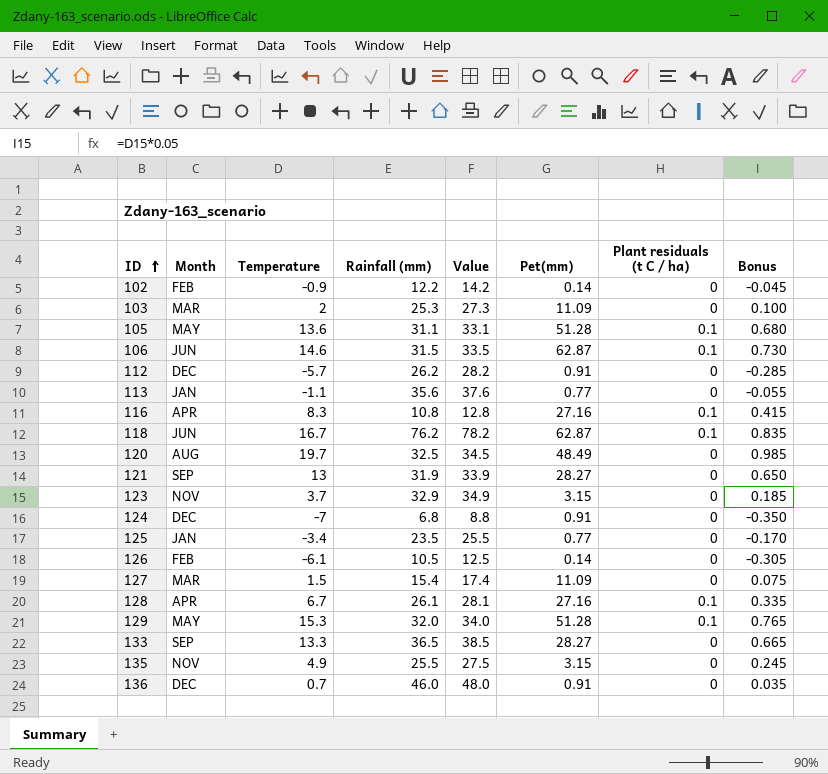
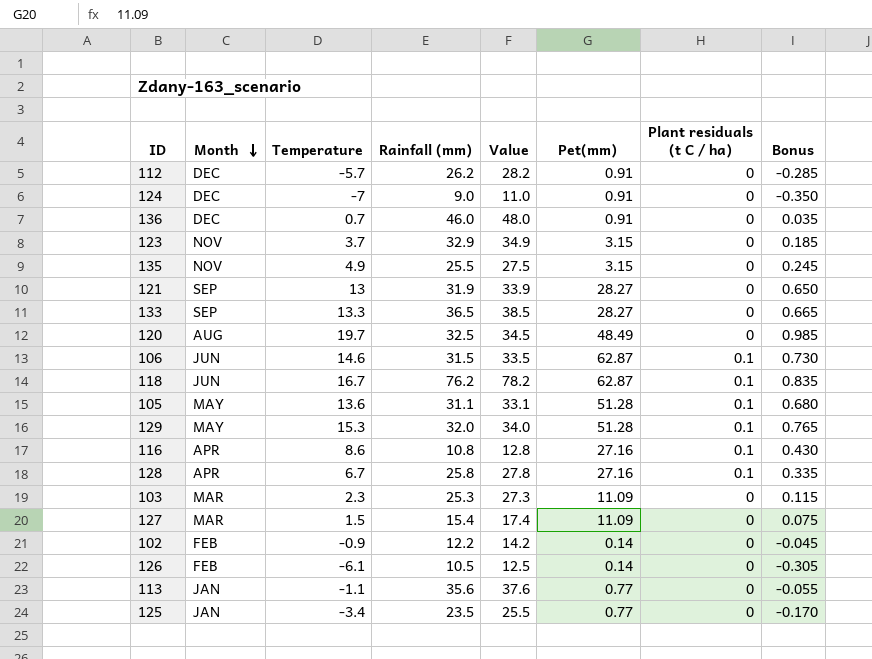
row order: ID ascending -> Month descending
124 | Rainfall (mm): 6.8 -> 9.0
124 | Value: 8.8 -> 11.0
116 | Temperature: 8.3 -> 8.6
116 | Bonus: 0.415 -> 0.430
128 | Rainfall (mm): 26.1 -> 25.8
128 | Value: 28.1 -> 27.8
103 | Temperature: 2 -> 2.3
103 | Bonus: 0.100 -> 0.115

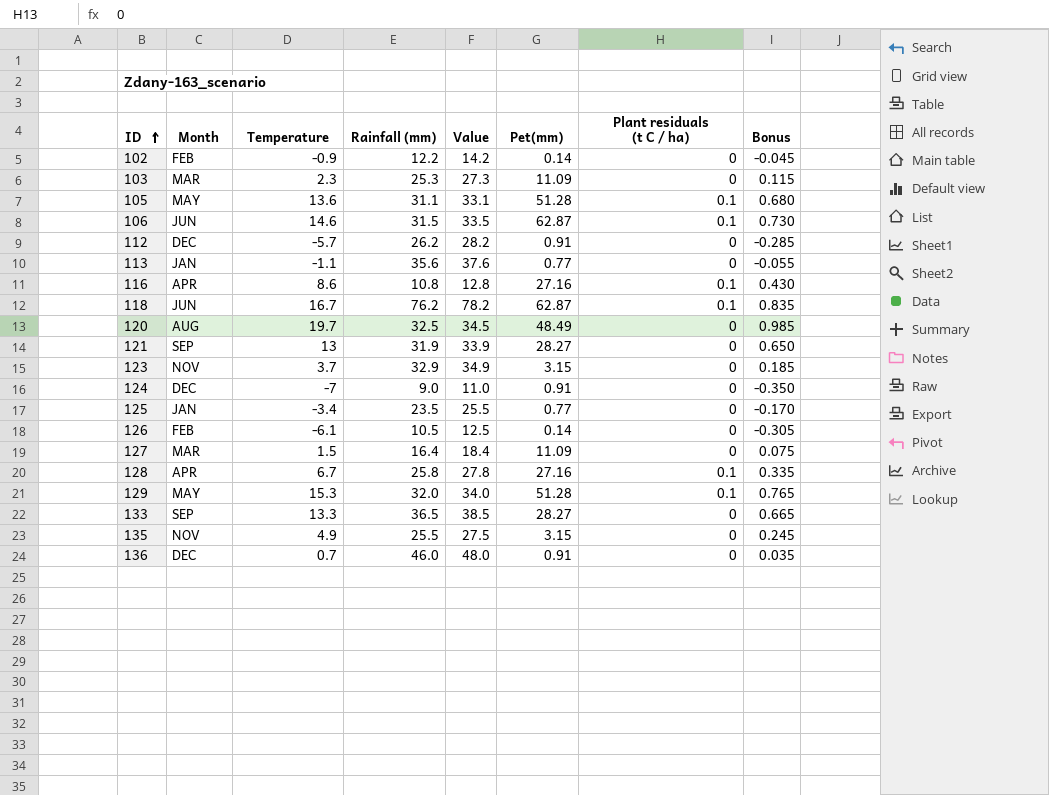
row order: Month descending -> ID ascending
127 | Rainfall (mm): 15.4 -> 16.4
127 | Value: 17.4 -> 18.4

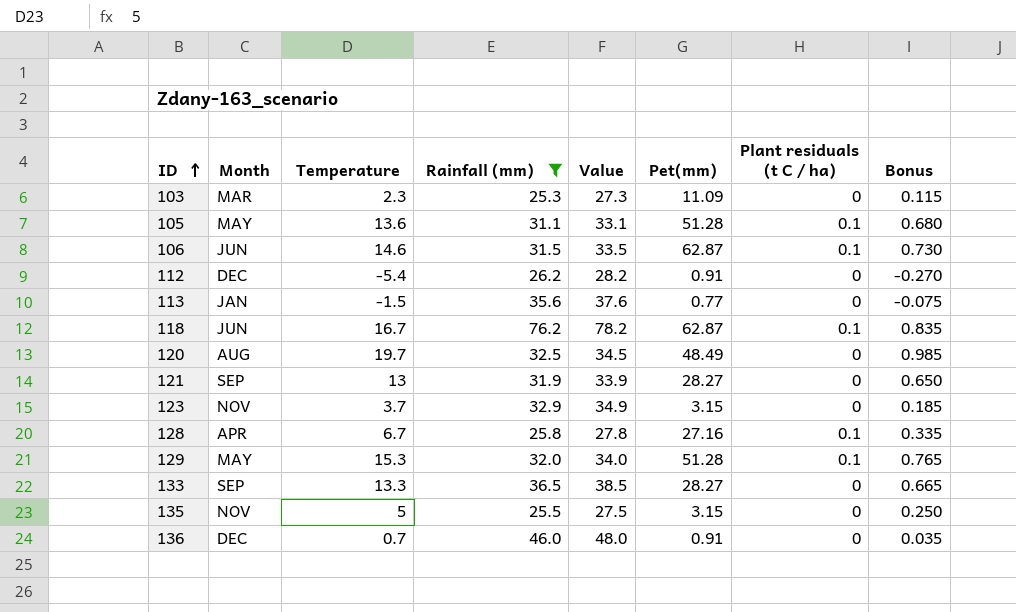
filter: none -> Rainfall (mm) >= 25.3
112 | Temperature: -5.7 -> -5.4
112 | Bonus: -0.285 -> -0.270
113 | Temperature: -1.1 -> -1.5
113 | Bonus: -0.055 -> -0.075
135 | Temperature: 4.9 -> 5
135 | Bonus: 0.245 -> 0.250

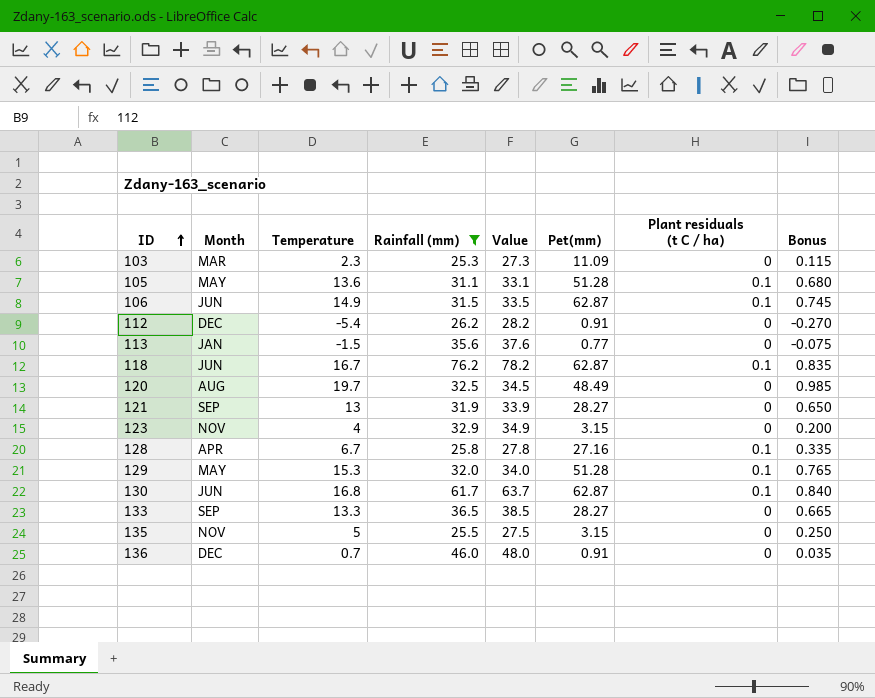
106 | Temperature: 14.6 -> 14.9
106 | Bonus: 0.730 -> 0.745
123 | Temperature: 3.7 -> 4
123 | Bonus: 0.185 -> 0.200
row 130: none -> JUN | 16.8 | 61.7 | 63.7 | 62.87 | 0.1 | 0.840

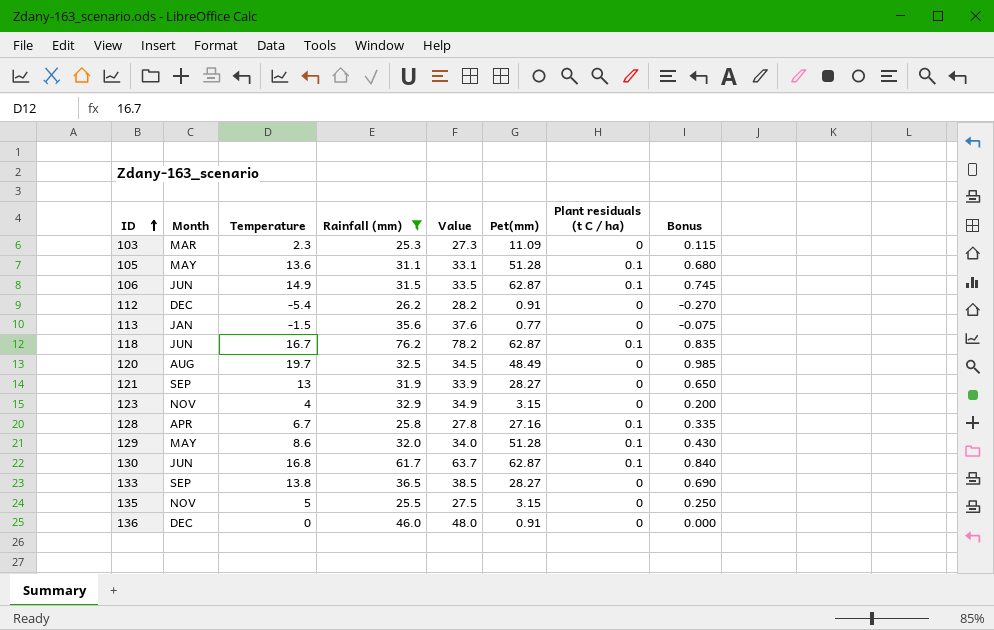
129 | Temperature: 15.3 -> 8.6
129 | Bonus: 0.765 -> 0.430
133 | Temperature: 13.3 -> 13.8
133 | Bonus: 0.665 -> 0.690
136 | Temperature: 0.7 -> 0
136 | Bonus: 0.035 -> 0.000

